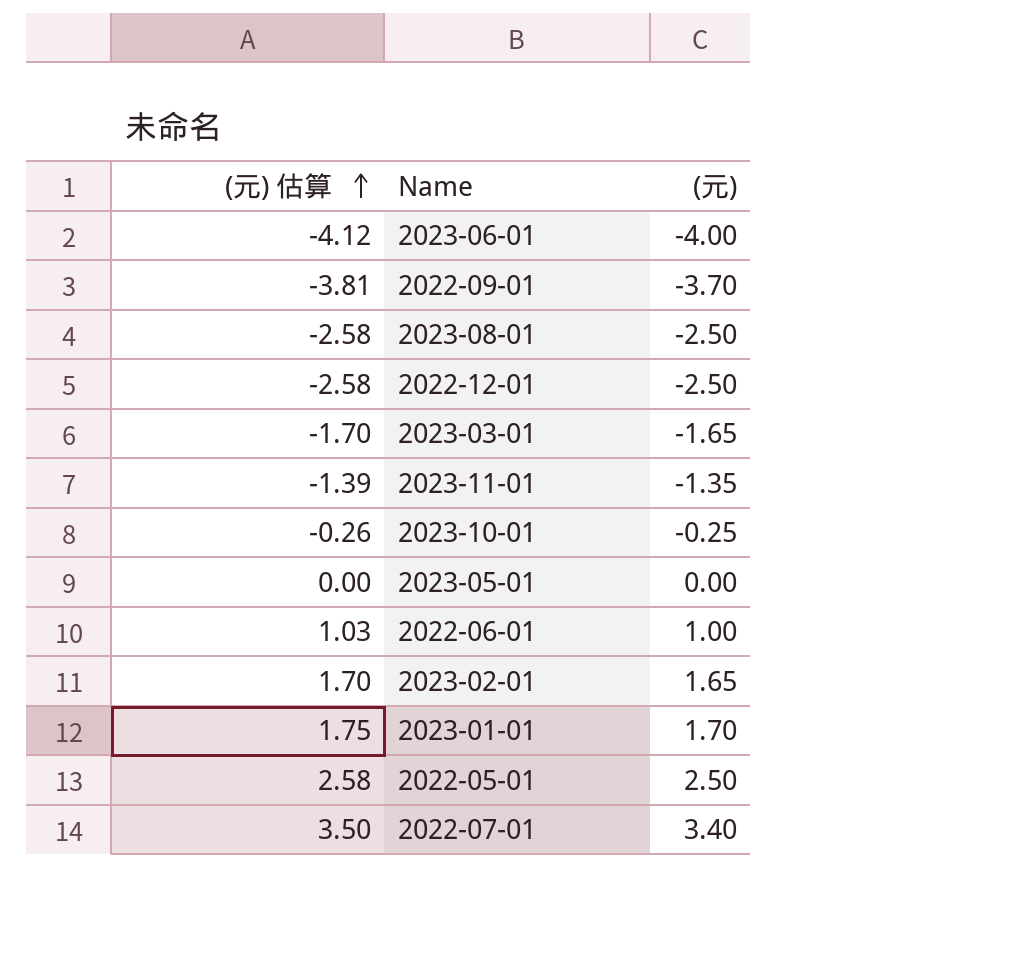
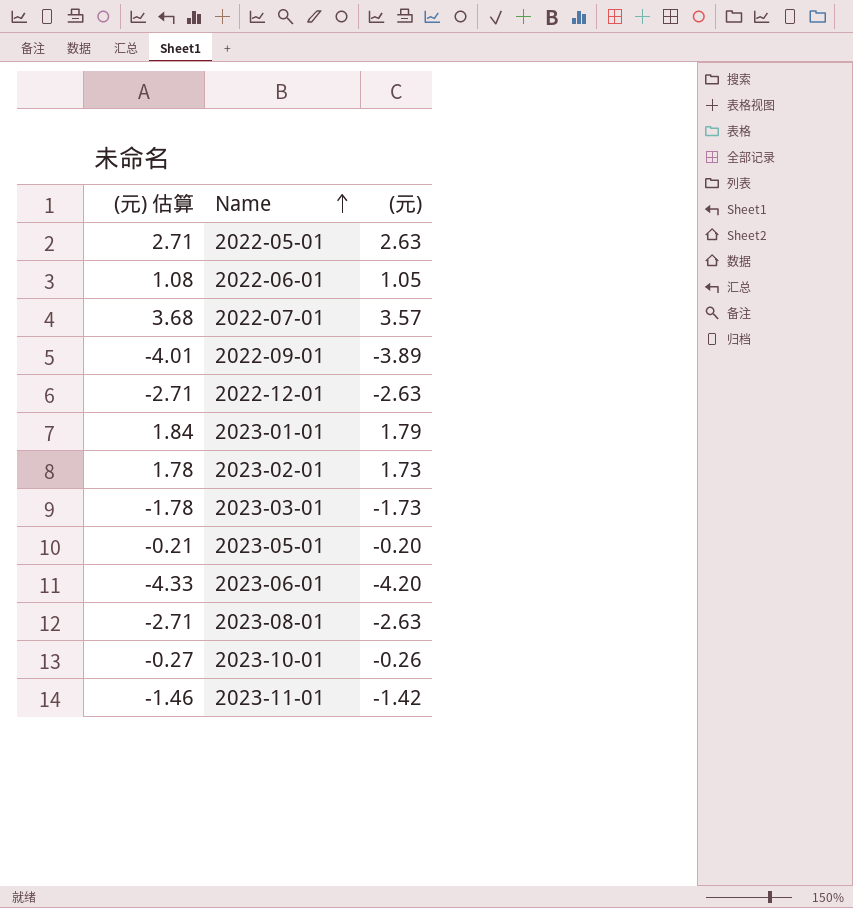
row order: (元) 估算 ascending -> Name ascending
2022-05-01 | (元) 估算: 2.58 -> 2.71
2022-05-01 | (元): 2.50 -> 2.63
2022-06-01 | (元) 估算: 1.03 -> 1.08
2022-06-01 | (元): 1.00 -> 1.05
2022-07-01 | (元) 估算: 3.50 -> 3.68
2022-07-01 | (元): 3.40 -> 3.57
2022-09-01 | (元) 估算: -3.81 -> -4.01
2022-09-01 | (元): -3.70 -> -3.89
2022-12-01 | (元) 估算: -2.58 -> -2.71
2022-12-01 | (元): -2.50 -> -2.63
2023-01-01 | (元) 估算: 1.75 -> 1.84
2023-01-01 | (元): 1.70 -> 1.79
2023-02-01 | (元) 估算: 1.70 -> 1.78
2023-02-01 | (元): 1.65 -> 1.73
2023-03-01 | (元) 估算: -1.70 -> -1.78
2023-03-01 | (元): -1.65 -> -1.73
2023-05-01 | (元) 估算: 0.00 -> -0.21
2023-05-01 | (元): 0.00 -> -0.20
2023-06-01 | (元) 估算: -4.12 -> -4.33
2023-06-01 | (元): -4.00 -> -4.20
2023-08-01 | (元) 估算: -2.58 -> -2.71
2023-08-01 | (元): -2.50 -> -2.63
2023-10-01 | (元) 估算: -0.26 -> -0.27
2023-10-01 | (元): -0.25 -> -0.26
2023-11-01 | (元) 估算: -1.39 -> -1.46
2023-11-01 | (元): -1.35 -> -1.42

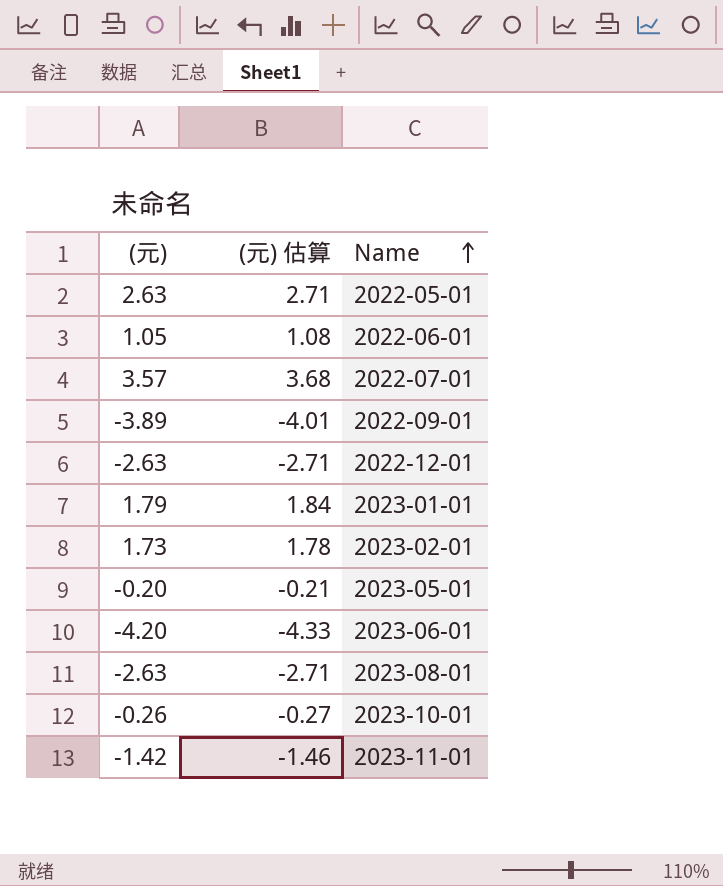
column (元) | position: 3 -> 1
row 2023-03-01: -1.78 | -1.73 -> none

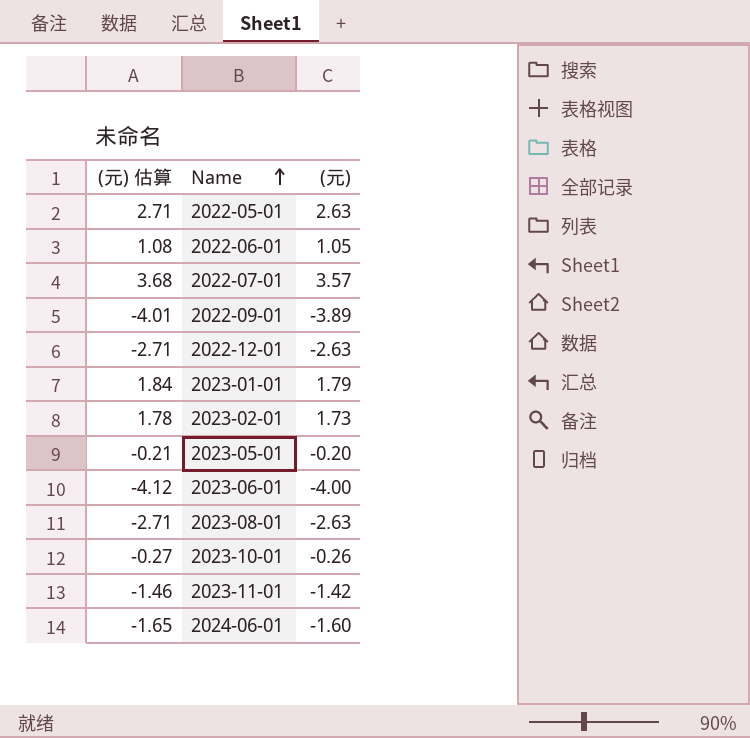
column (元) | position: 1 -> 3
2023-06-01 | (元) 估算: -4.33 -> -4.12
2023-06-01 | (元): -4.20 -> -4.00
row 2024-06-01: none -> -1.65 | -1.60

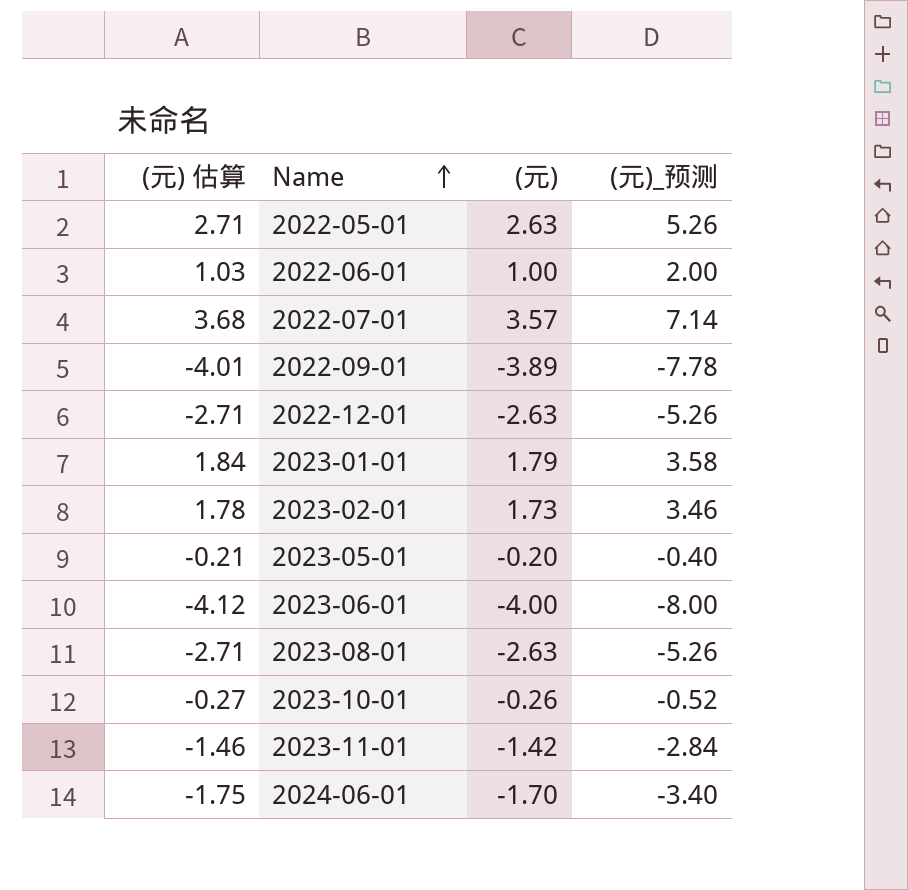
column (元)_预测 | formula: none -> [(元)] * 2
2022-06-01 | (元) 估算: 1.08 -> 1.03
2022-06-01 | (元): 1.05 -> 1.00
2024-06-01 | (元) 估算: -1.65 -> -1.75
2024-06-01 | (元): -1.60 -> -1.70

